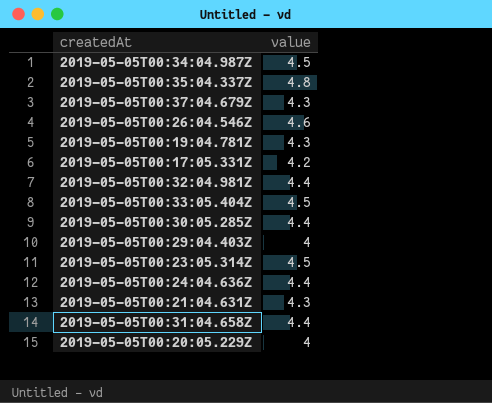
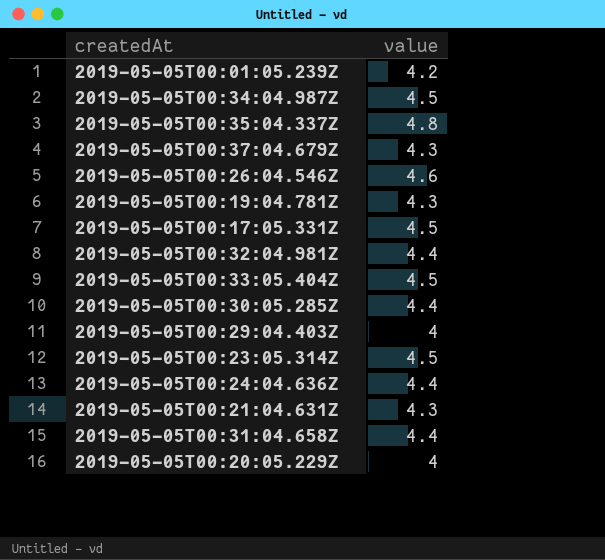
row 2019-05-05T00:01:05.239Z: none -> 4.2
2019-05-05T00:17:05.331Z | value: 4.2 -> 4.5

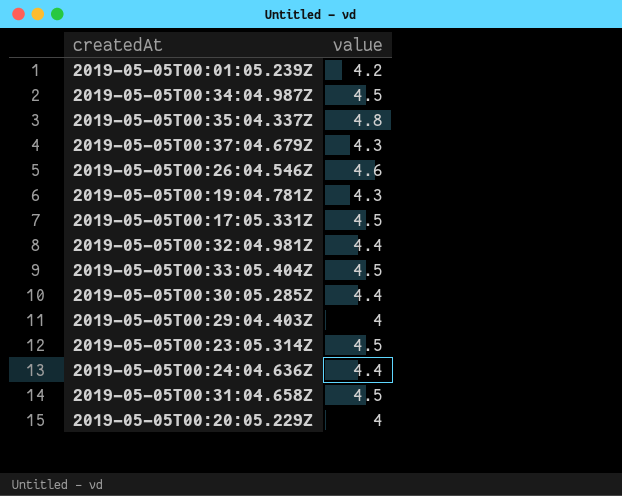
row 2019-05-05T00:21:04.631Z: 4.3 -> none
2019-05-05T00:31:04.658Z | value: 4.4 -> 4.5

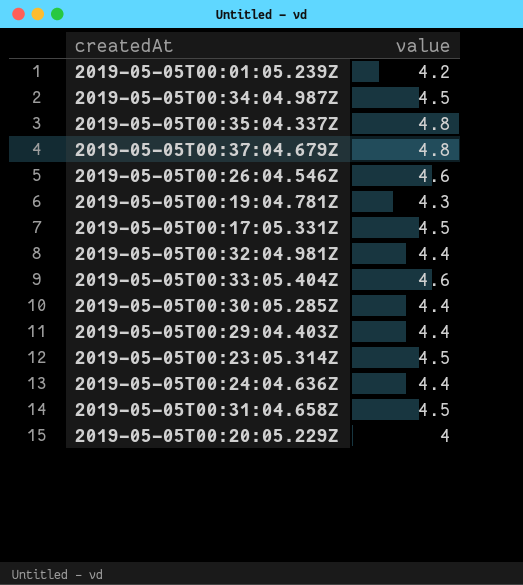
2019-05-05T00:37:04.679Z | value: 4.3 -> 4.8
2019-05-05T00:33:05.404Z | value: 4.5 -> 4.6
2019-05-05T00:29:04.403Z | value: 4 -> 4.4

